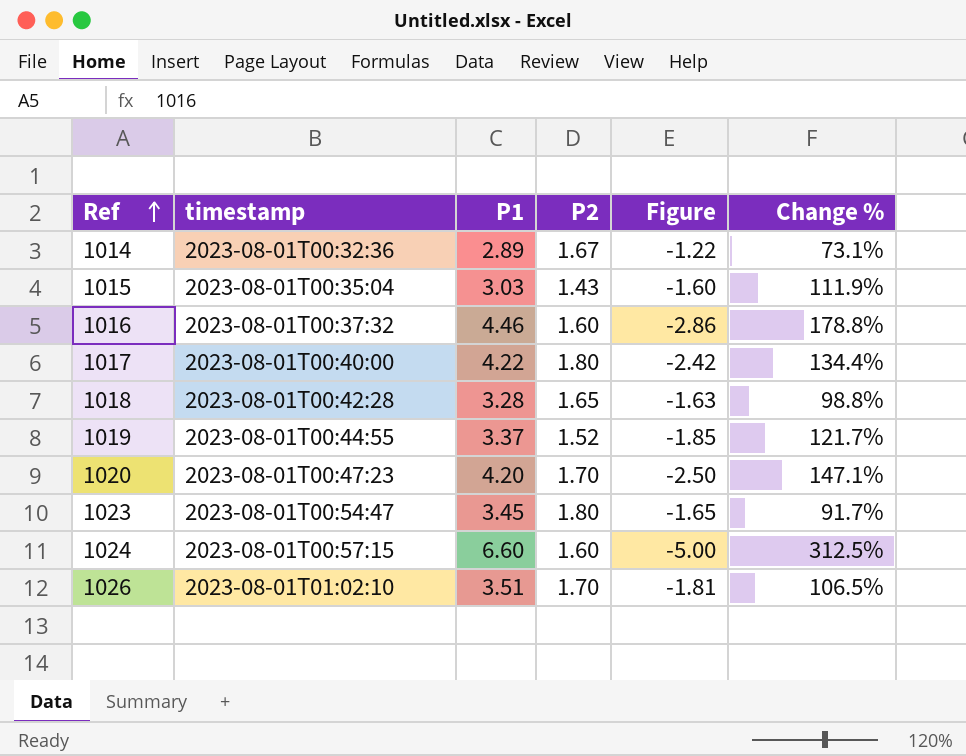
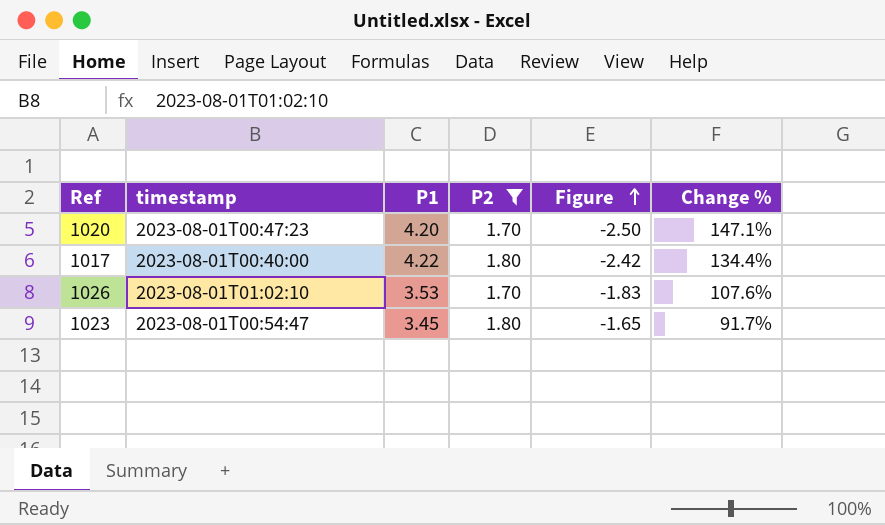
filter: none -> P2 >= 1.70
row order: Ref ascending -> Figure ascending
1026 | P1: 3.51 -> 3.53
1026 | Figure: -1.81 -> -1.83
1026 | Change %: 106.5% -> 107.6%

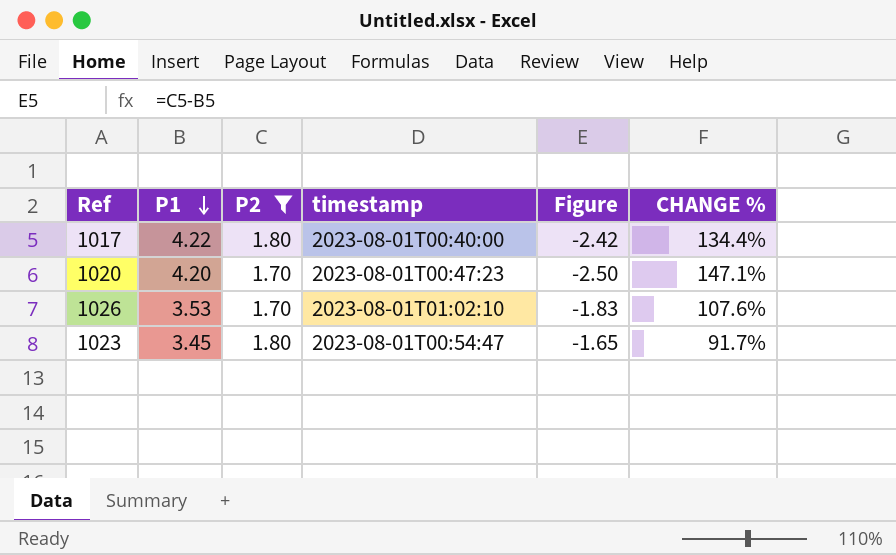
row order: Figure ascending -> P1 descending
column timestamp | position: 2 -> 4
column name: Change % -> CHANGE %

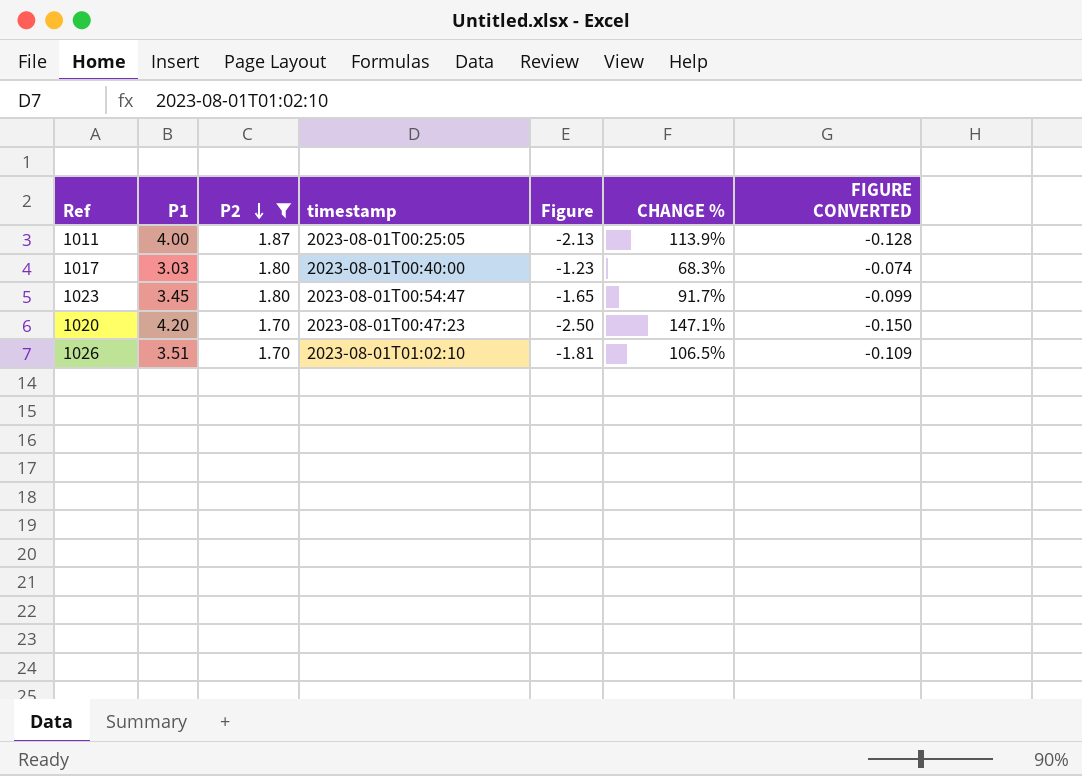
row order: P1 descending -> P2 descending
column FIGURE CONVERTED | formula: none -> [Figure] * 0.06
row 1011: none -> 4.00 | 1.87 | 2023-08-01T00:25:05 | -2.13 | 113.9% | -0.128
1017 | P1: 4.22 -> 3.03
1017 | Figure: -2.42 -> -1.23
1017 | CHANGE %: 134.4% -> 68.3%
1026 | P1: 3.53 -> 3.51
1026 | Figure: -1.83 -> -1.81
1026 | CHANGE %: 107.6% -> 106.5%

